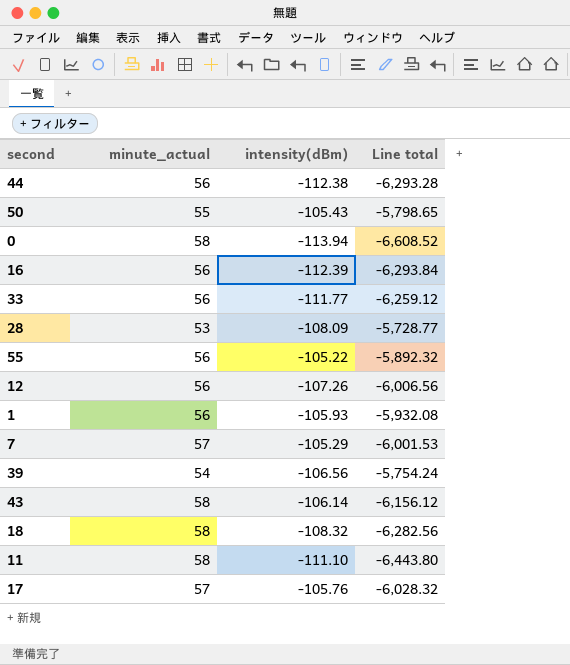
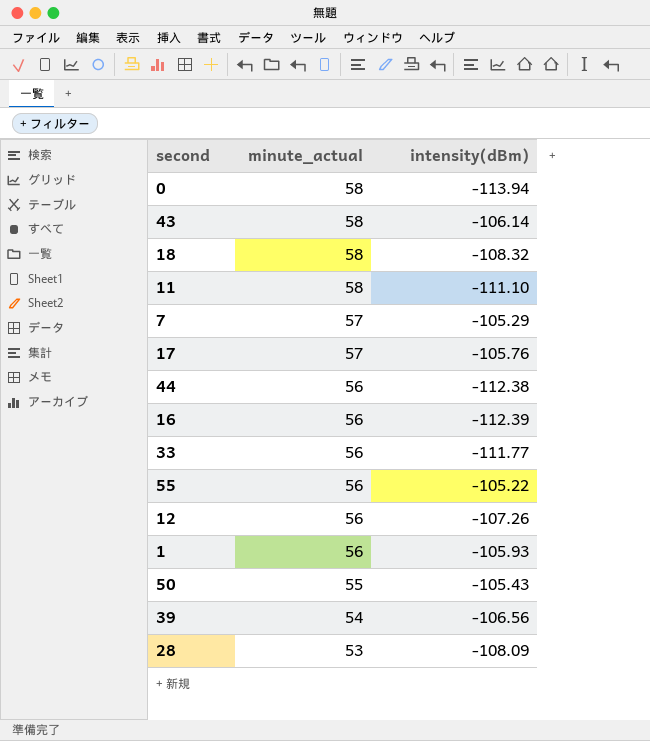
row order: none -> minute_actual descending
column Line total | formula: [minute_actual] * [intensity(dBm)] -> none

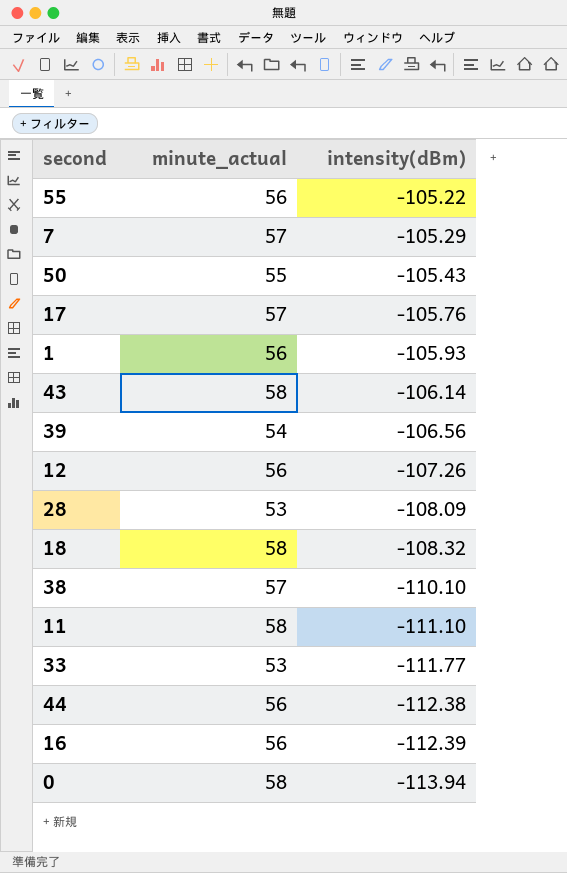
row order: minute_actual descending -> intensity(dBm) descending
row 38: none -> 57 | -110.10
33 | minute_actual: 56 -> 53

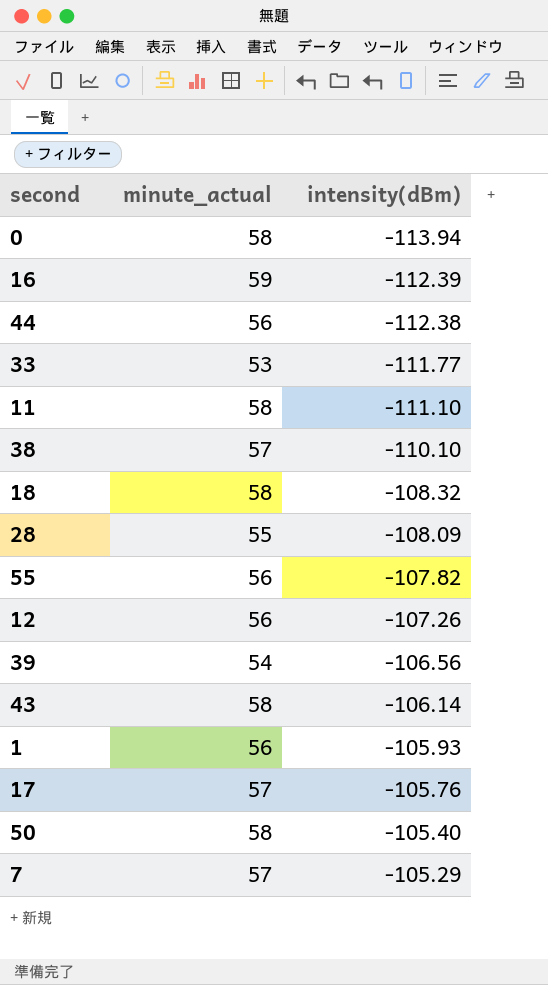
row order: intensity(dBm) descending -> intensity(dBm) ascending
16 | minute_actual: 56 -> 59
28 | minute_actual: 53 -> 55
55 | intensity(dBm): -105.22 -> -107.82
50 | minute_actual: 55 -> 58
50 | intensity(dBm): -105.43 -> -105.40

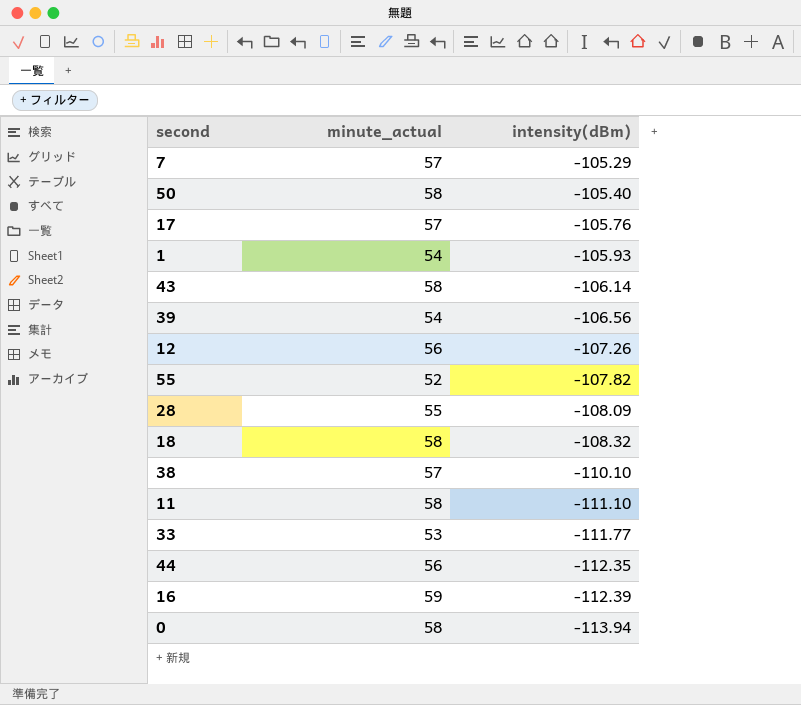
row order: intensity(dBm) ascending -> intensity(dBm) descending
1 | minute_actual: 56 -> 54
55 | minute_actual: 56 -> 52
44 | intensity(dBm): -112.38 -> -112.35

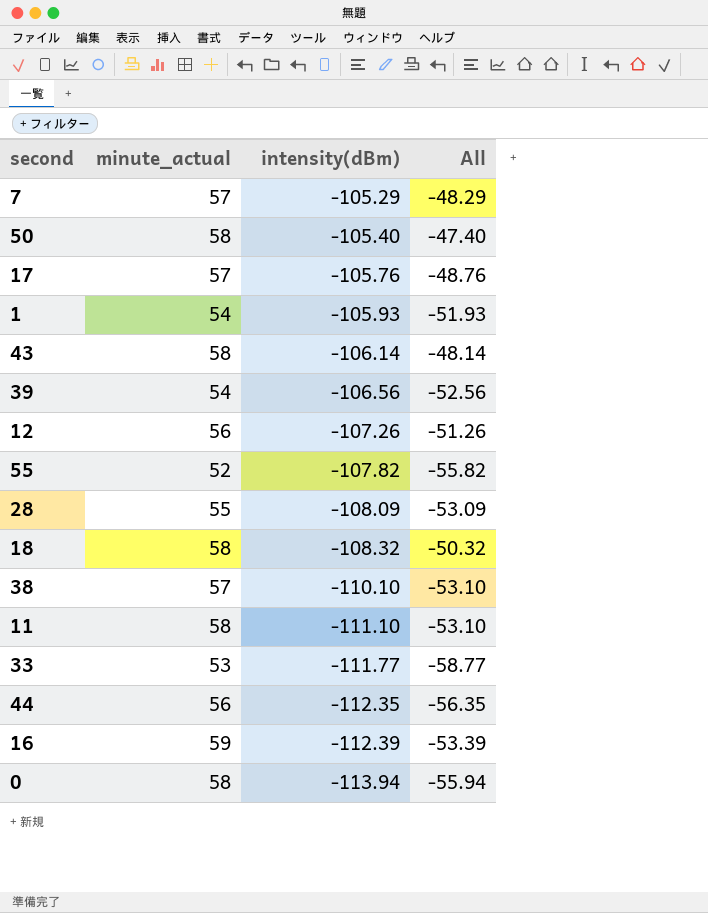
column All | formula: none -> [minute_actual] + [intensity(dBm)]

